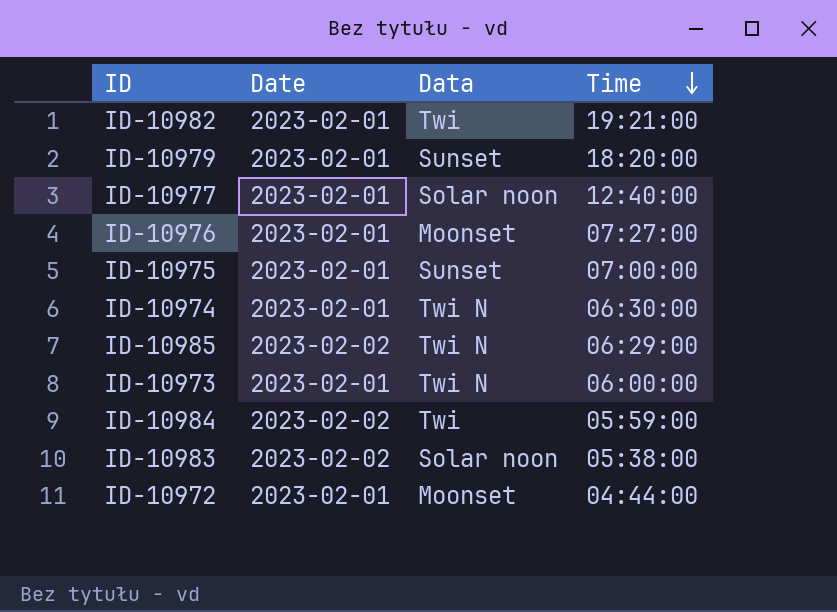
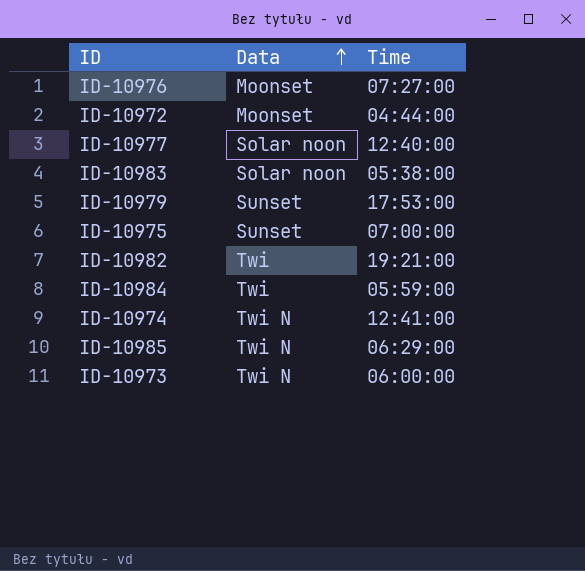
row order: Time descending -> Data ascending
column Date | position: 2 -> none
ID-10979 | Time: 18:20:00 -> 17:53:00
ID-10974 | Time: 06:30:00 -> 12:41:00

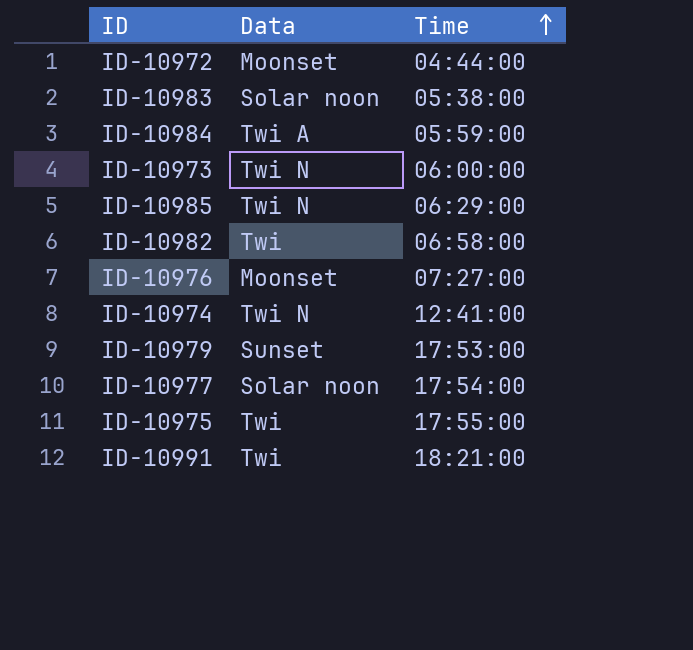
row order: Data ascending -> Time ascending
ID-10984 | Data: Twi -> Twi A
ID-10982 | Time: 19:21:00 -> 06:58:00
ID-10977 | Time: 12:40:00 -> 17:54:00
ID-10975 | Data: Sunset -> Twi
ID-10975 | Time: 07:00:00 -> 17:55:00
row ID-10991: none -> Twi | 18:21:00

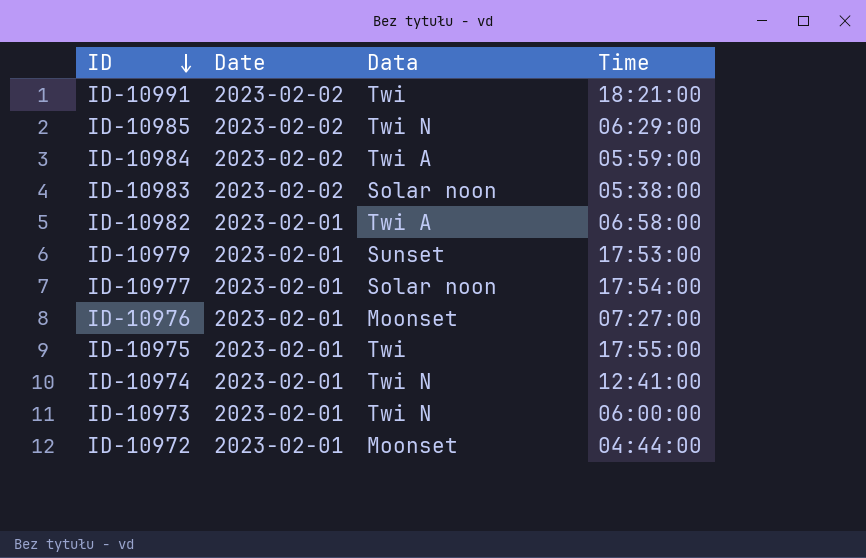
row order: Time ascending -> ID descending
column Date | position: none -> 2
ID-10982 | Data: Twi -> Twi A

